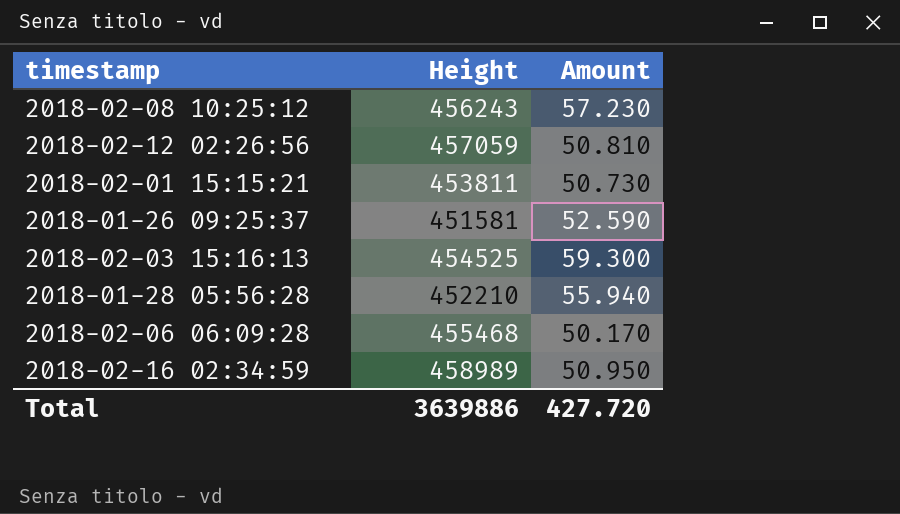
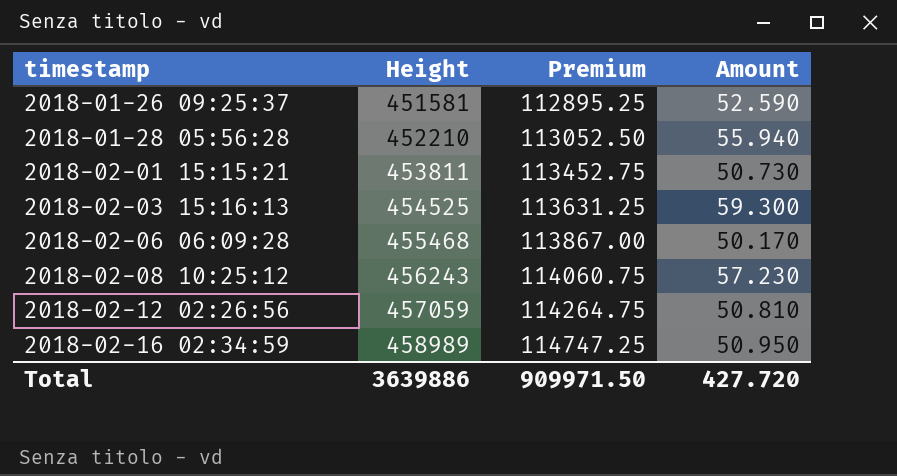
row order: none -> timestamp ascending
column Premium | formula: none -> [Height] * 0.25

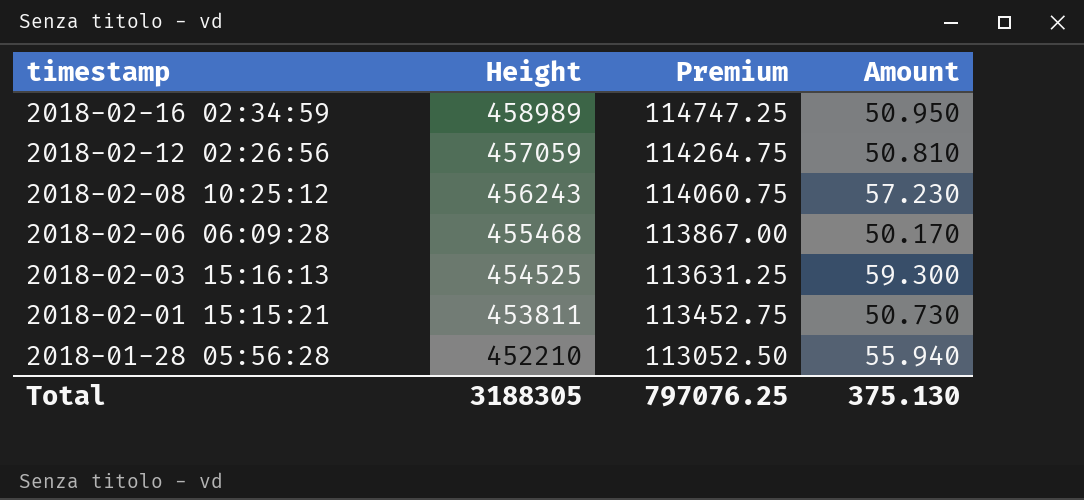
row order: timestamp ascending -> timestamp descending
row 2018-01-26 09:25:37: 451581 | 112895.25 | 52.590 -> none
Total | Height: 3639886 -> 3188305
Total | Premium: 909971.50 -> 797076.25
Total | Amount: 427.720 -> 375.130

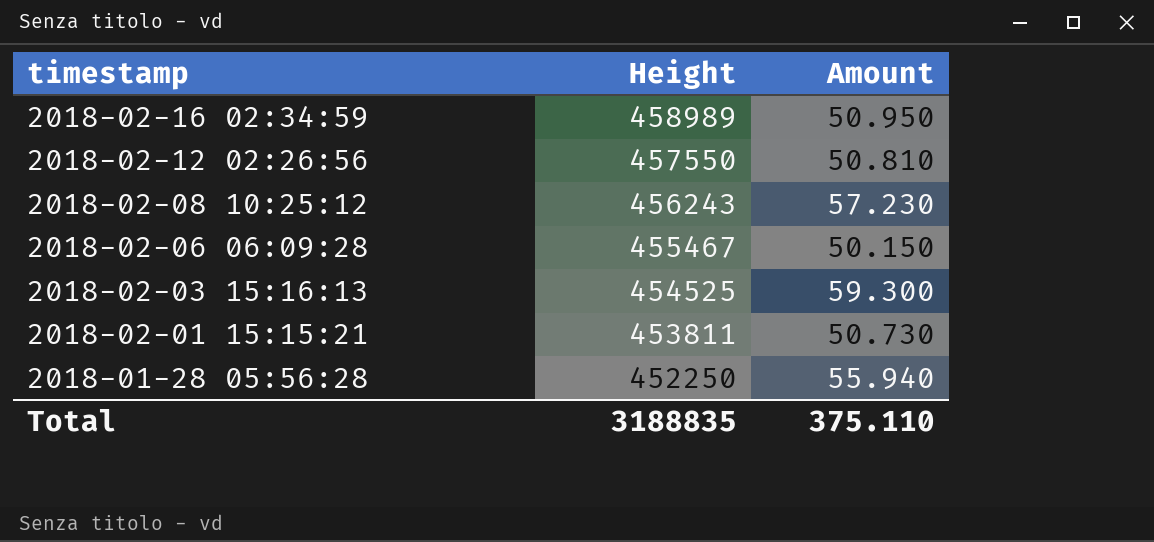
column Premium | formula: [Height] * 0.25 -> none
2018-02-12 02:26:56 | Height: 457059 -> 457550
2018-02-06 06:09:28 | Height: 455468 -> 455467
2018-02-06 06:09:28 | Amount: 50.170 -> 50.150
2018-01-28 05:56:28 | Height: 452210 -> 452250
Total | Height: 3188305 -> 3188835
Total | Amount: 375.130 -> 375.110

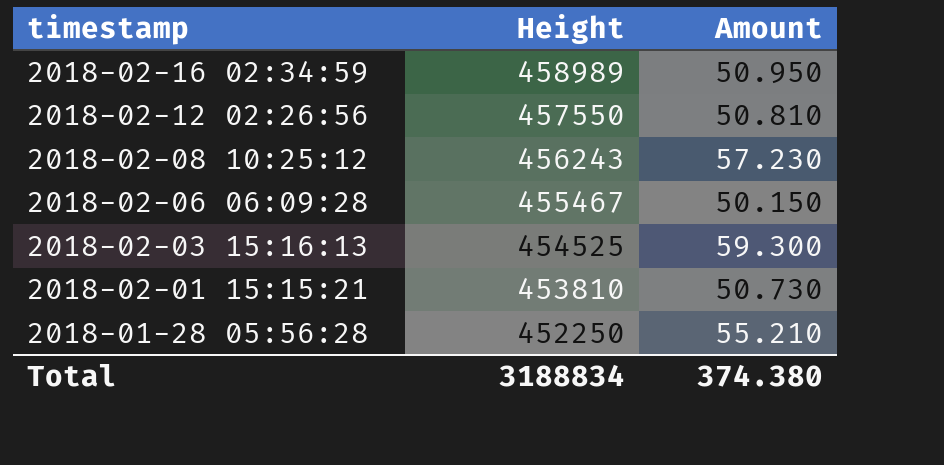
2018-02-01 15:15:21 | Height: 453811 -> 453810
2018-01-28 05:56:28 | Amount: 55.940 -> 55.210
Total | Height: 3188835 -> 3188834
Total | Amount: 375.110 -> 374.380

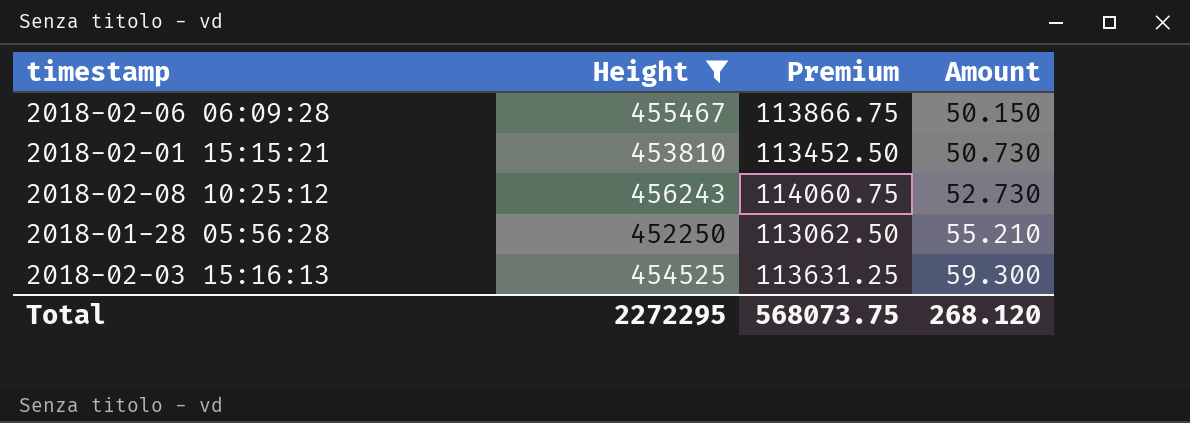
filter: none -> Height <= 456243
row order: timestamp descending -> Amount ascending
column Premium | formula: none -> [Height] * 0.25
2018-02-08 10:25:12 | Amount: 57.230 -> 52.730
Total | Height: 3188834 -> 2272295
Total | Amount: 374.380 -> 268.120

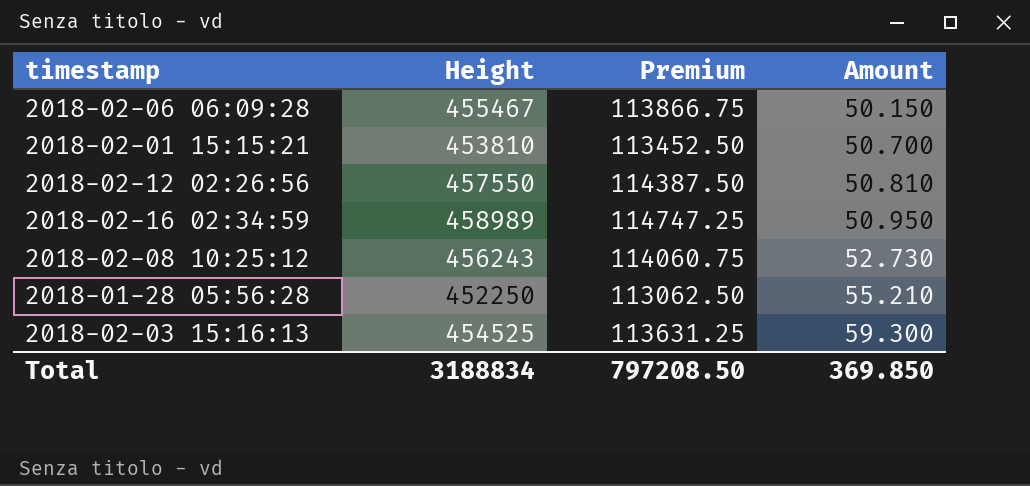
filter: Height <= 456243 -> none
2018-02-01 15:15:21 | Amount: 50.730 -> 50.700
Total | Height: 2272295 -> 3188834
Total | Premium: 568073.75 -> 797208.50
Total | Amount: 268.120 -> 369.850

